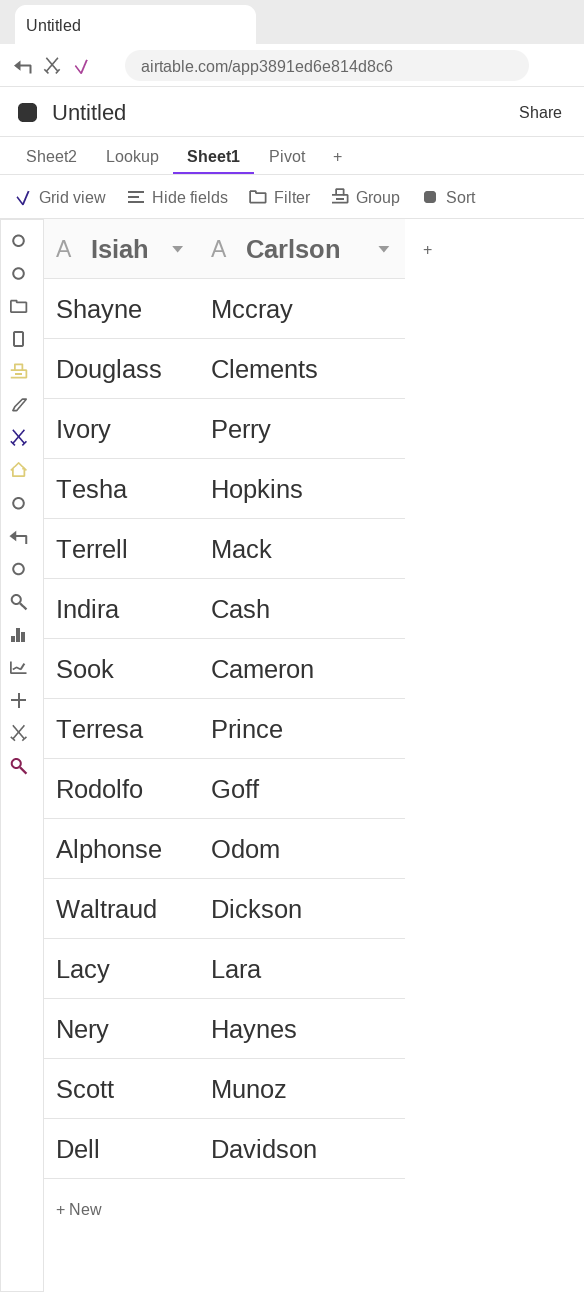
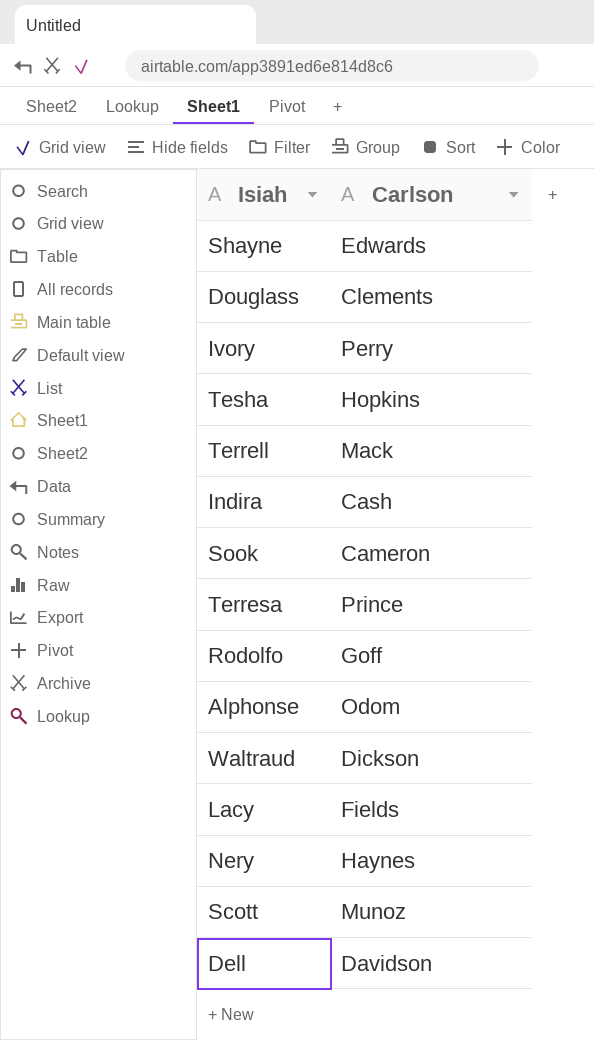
Shayne | Carlson: Mccray -> Edwards
Lacy | Carlson: Lara -> Fields

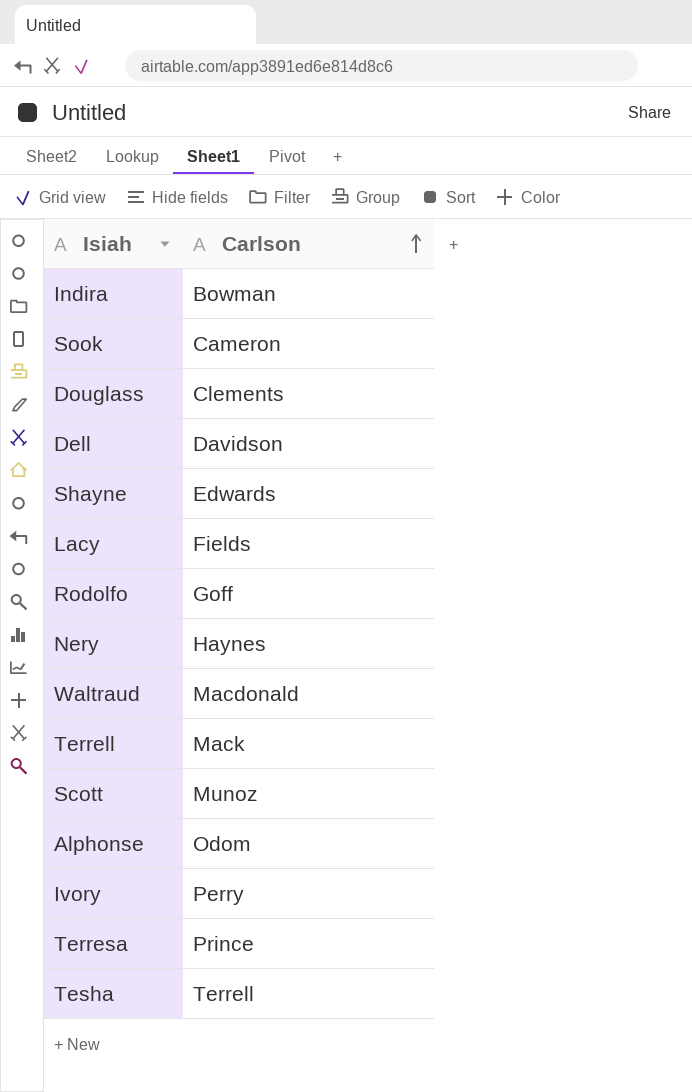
row order: none -> Carlson ascending
Indira | Carlson: Cash -> Bowman
Waltraud | Carlson: Dickson -> Macdonald
Tesha | Carlson: Hopkins -> Terrell

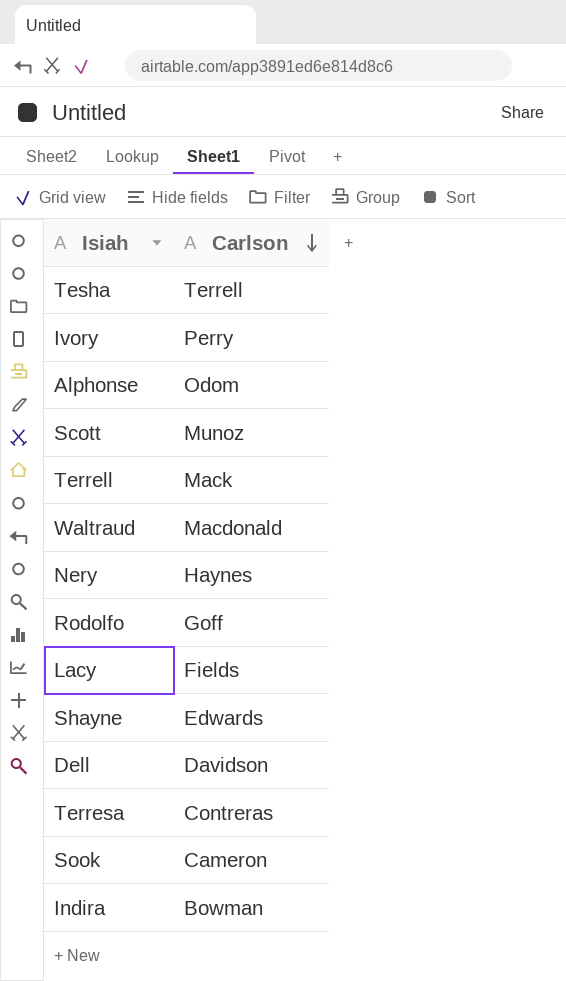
row order: Carlson ascending -> Carlson descending
row Douglass: Clements -> none
Terresa | Carlson: Prince -> Contreras

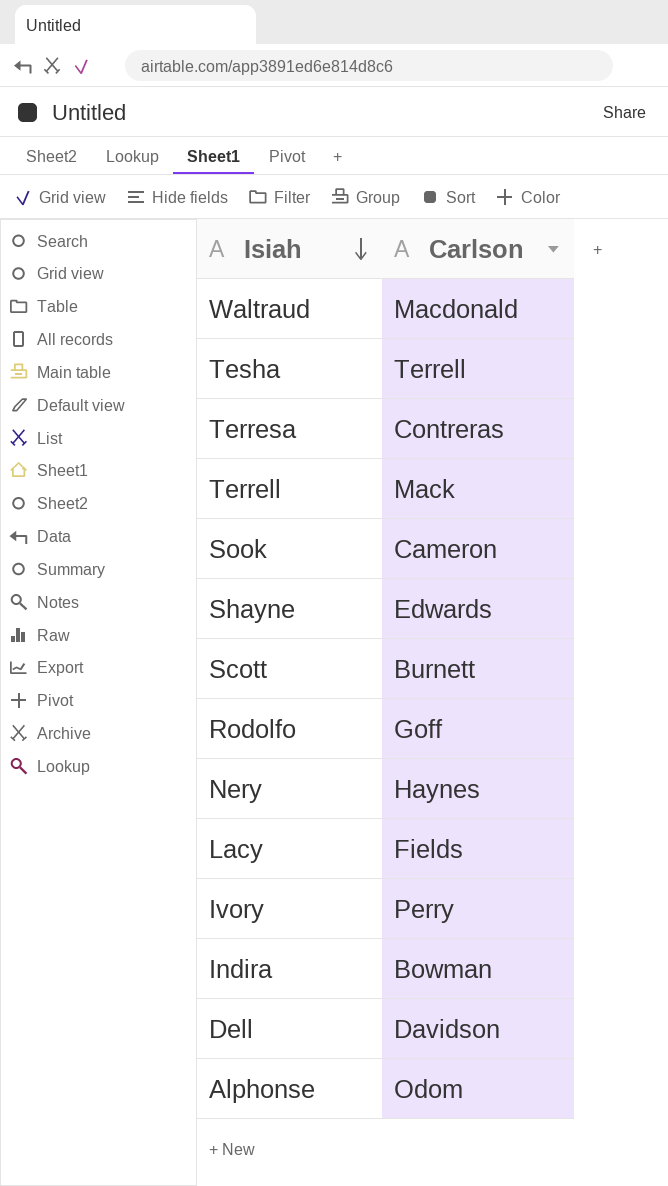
row order: Carlson descending -> Isiah descending
Scott | Carlson: Munoz -> Burnett

